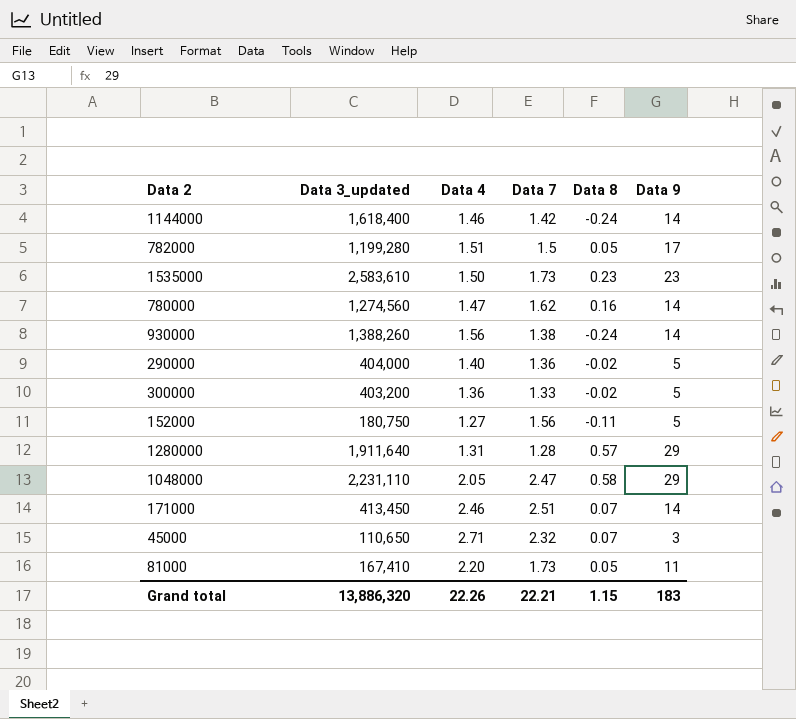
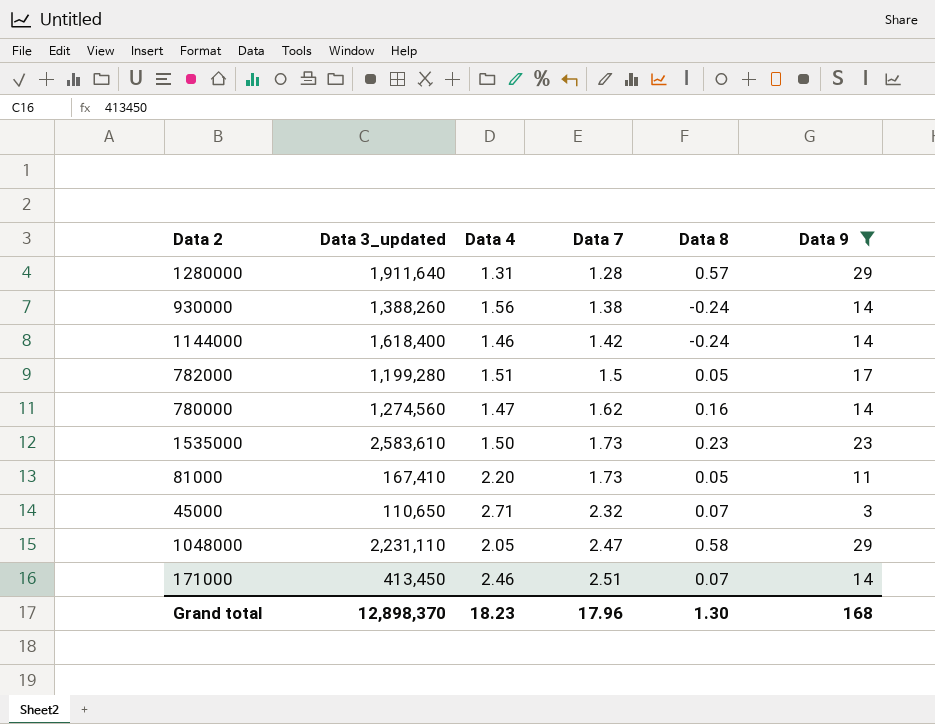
filter: none -> Data 9 != 5
row order: none -> Data 7 ascending
Grand total | Data 3_updated: 13,886,320 -> 12,898,370
Grand total | Data 4: 22.26 -> 18.23
Grand total | Data 7: 22.21 -> 17.96
Grand total | Data 8: 1.15 -> 1.30
Grand total | Data 9: 183 -> 168

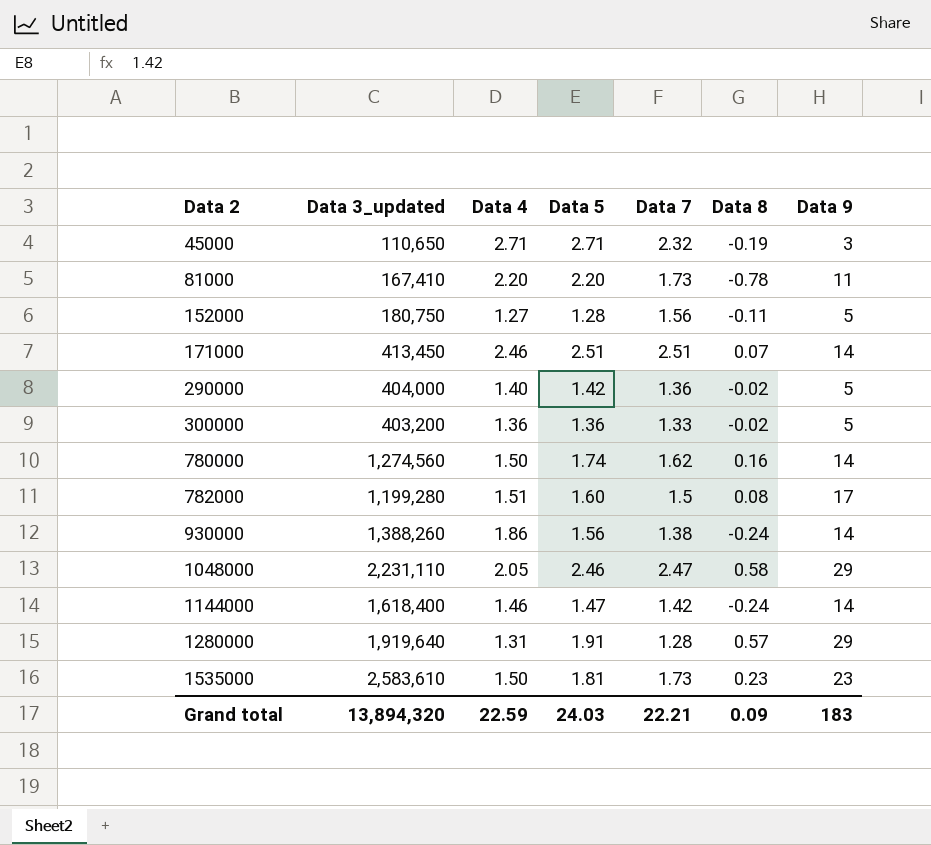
filter: Data 9 != 5 -> none
row order: Data 7 ascending -> Data 2 ascending
column Data 5 | position: none -> 4
45000 | Data 8: 0.07 -> -0.19
81000 | Data 8: 0.05 -> -0.78
780000 | Data 4: 1.47 -> 1.50
782000 | Data 8: 0.05 -> 0.08
930000 | Data 4: 1.56 -> 1.86
1280000 | Data 3_updated: 1,911,640 -> 1,919,640
Grand total | Data 3_updated: 12,898,370 -> 13,894,320
Grand total | Data 4: 18.23 -> 22.59
Grand total | Data 7: 17.96 -> 22.21
Grand total | Data 8: 1.30 -> 0.09
Grand total | Data 9: 168 -> 183

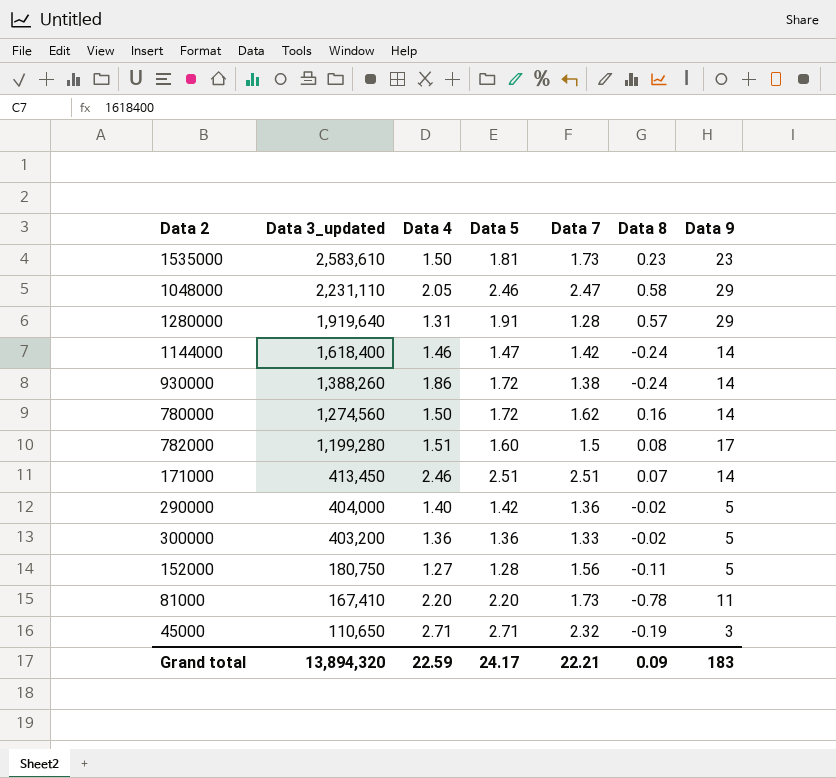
row order: Data 2 ascending -> Data 3_updated descending
930000 | Data 5: 1.56 -> 1.72
780000 | Data 5: 1.74 -> 1.72
Grand total | Data 5: 24.03 -> 24.17

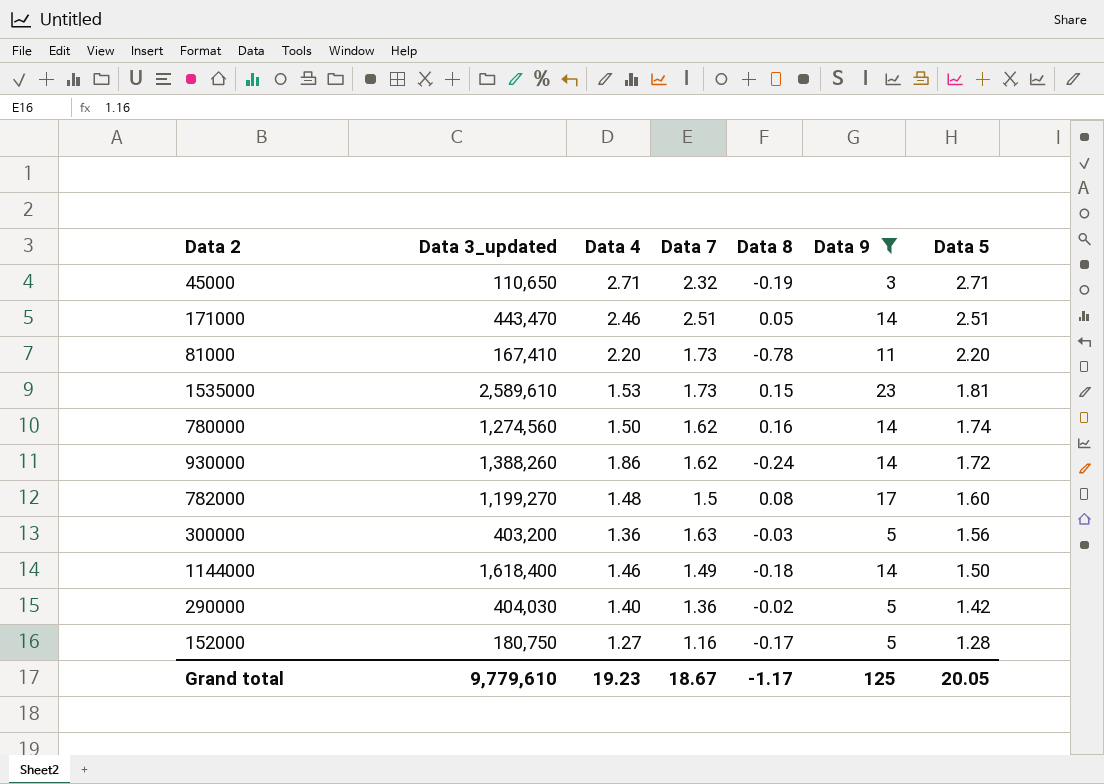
filter: none -> Data 9 != 29
row order: Data 3_updated descending -> Data 5 descending
column Data 5 | position: 4 -> 7
171000 | Data 3_updated: 413,450 -> 443,470
171000 | Data 8: 0.07 -> 0.05
1535000 | Data 3_updated: 2,583,610 -> 2,589,610
1535000 | Data 4: 1.50 -> 1.53
1535000 | Data 8: 0.23 -> 0.15
780000 | Data 5: 1.72 -> 1.74
930000 | Data 7: 1.38 -> 1.62
782000 | Data 3_updated: 1,199,280 -> 1,199,270
782000 | Data 4: 1.51 -> 1.48
300000 | Data 7: 1.33 -> 1.63
300000 | Data 8: -0.02 -> -0.03
300000 | Data 5: 1.36 -> 1.56
1144000 | Data 7: 1.42 -> 1.49
1144000 | Data 8: -0.24 -> -0.18
1144000 | Data 5: 1.47 -> 1.50
290000 | Data 3_updated: 404,000 -> 404,030
152000 | Data 7: 1.56 -> 1.16
152000 | Data 8: -0.11 -> -0.17
Grand total | Data 3_updated: 13,894,320 -> 9,779,610
Grand total | Data 4: 22.59 -> 19.23
Grand total | Data 7: 22.21 -> 18.67
Grand total | Data 8: 0.09 -> -1.17
Grand total | Data 9: 183 -> 125
Grand total | Data 5: 24.17 -> 20.05

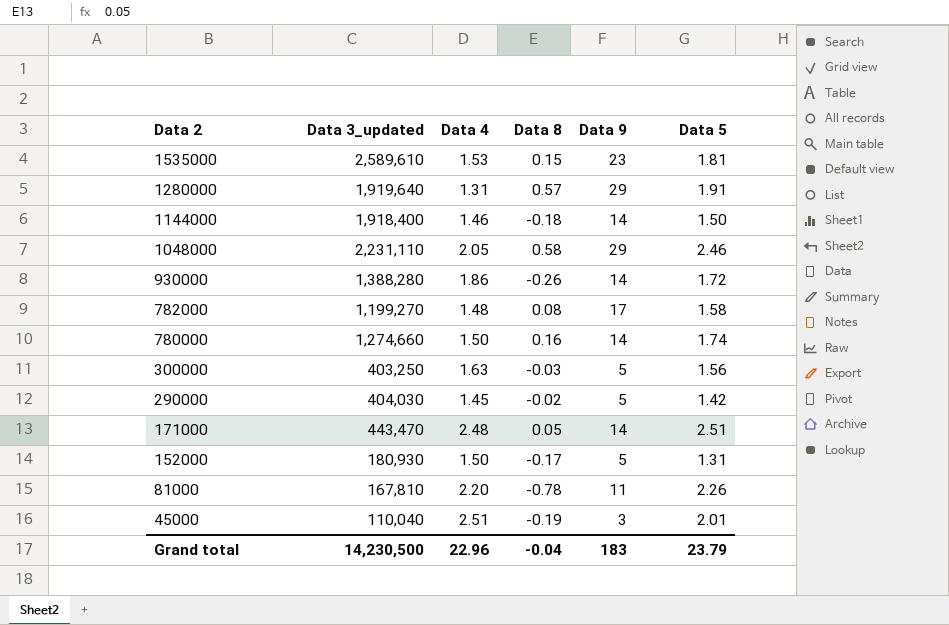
filter: Data 9 != 29 -> none
row order: Data 5 descending -> Data 2 descending
column Data 7 | position: 4 -> none
1144000 | Data 3_updated: 1,618,400 -> 1,918,400
930000 | Data 3_updated: 1,388,260 -> 1,388,280
930000 | Data 8: -0.24 -> -0.26
782000 | Data 5: 1.60 -> 1.58
780000 | Data 3_updated: 1,274,560 -> 1,274,660
300000 | Data 3_updated: 403,200 -> 403,250
300000 | Data 4: 1.36 -> 1.63
290000 | Data 4: 1.40 -> 1.45
171000 | Data 4: 2.46 -> 2.48
152000 | Data 3_updated: 180,750 -> 180,930
152000 | Data 4: 1.27 -> 1.50
152000 | Data 5: 1.28 -> 1.31
81000 | Data 3_updated: 167,410 -> 167,810
81000 | Data 5: 2.20 -> 2.26
45000 | Data 3_updated: 110,650 -> 110,040
45000 | Data 4: 2.71 -> 2.51
45000 | Data 5: 2.71 -> 2.01
Grand total | Data 3_updated: 9,779,610 -> 14,230,500
Grand total | Data 4: 19.23 -> 22.96
Grand total | Data 8: -1.17 -> -0.04
Grand total | Data 9: 125 -> 183
Grand total | Data 5: 20.05 -> 23.79

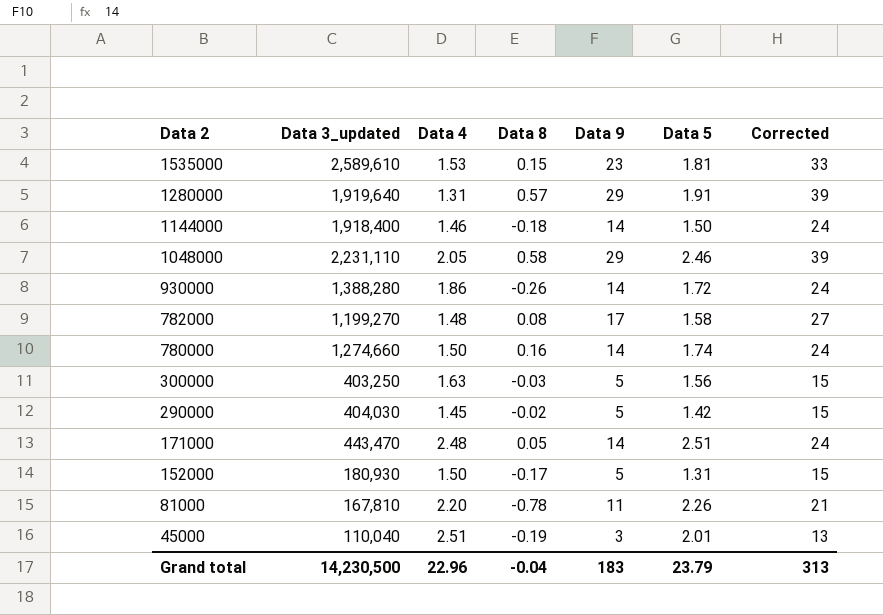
column Corrected | formula: none -> [Data 9] + 10

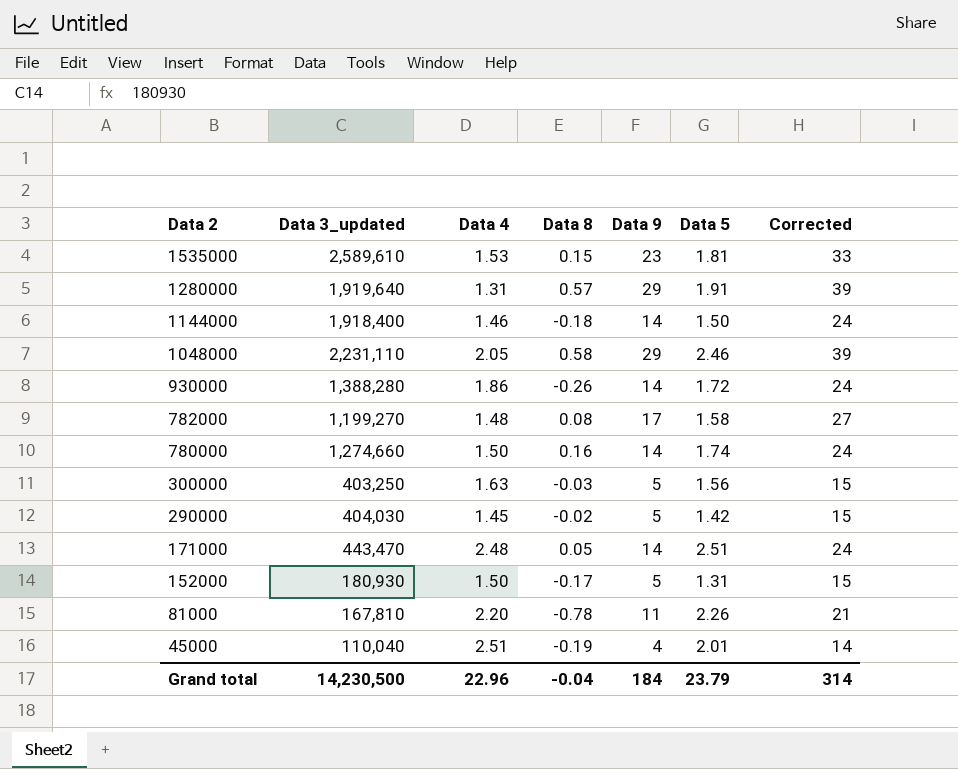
45000 | Data 9: 3 -> 4
45000 | Corrected: 13 -> 14
Grand total | Data 9: 183 -> 184
Grand total | Corrected: 313 -> 314

